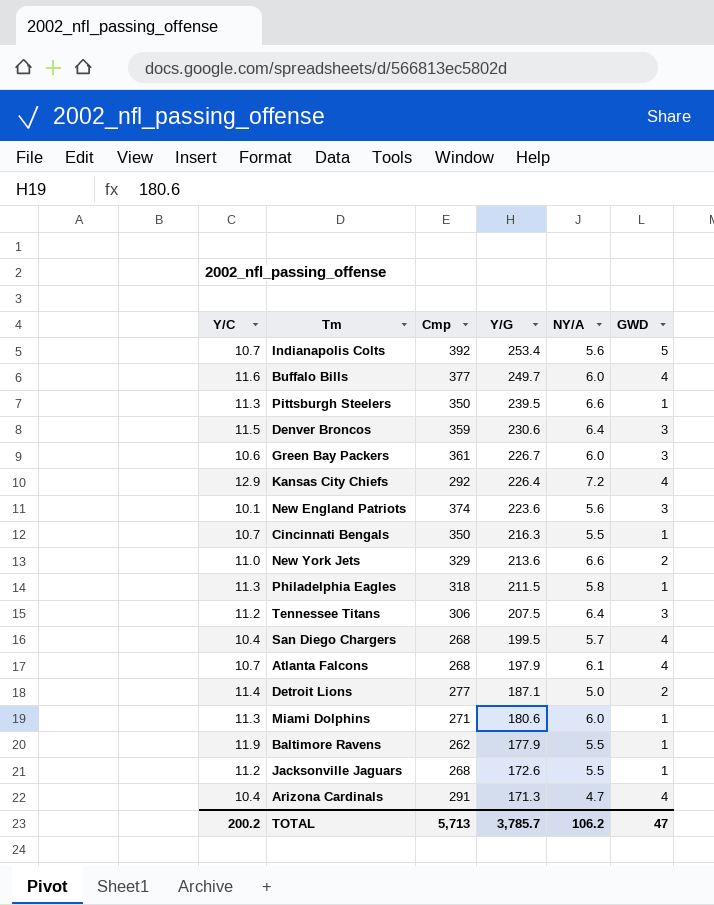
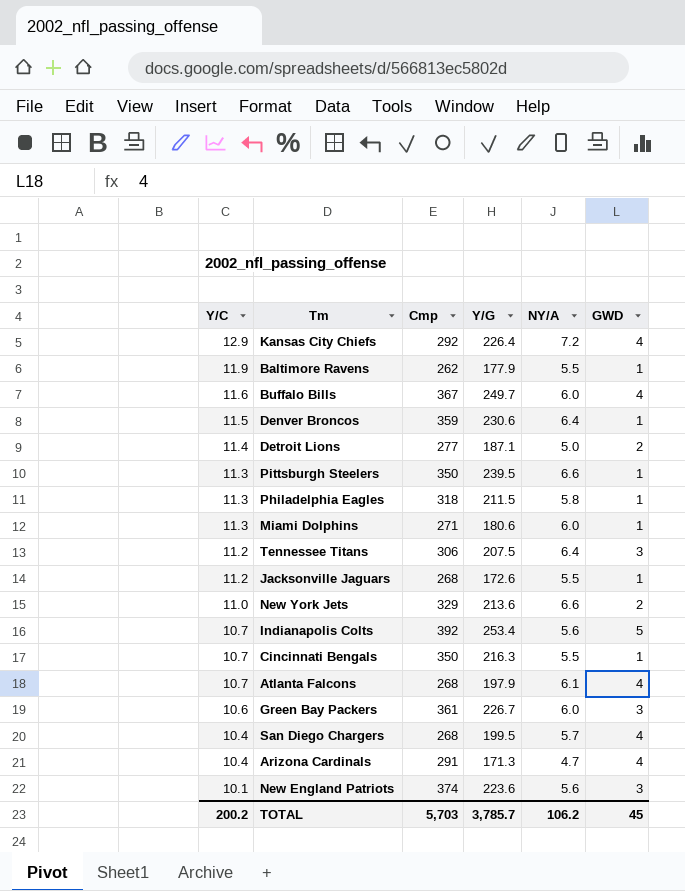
row order: Y/G descending -> Y/C descending
Buffalo Bills | Cmp: 377 -> 367
Denver Broncos | GWD: 3 -> 1
TOTAL | Cmp: 5,713 -> 5,703
TOTAL | GWD: 47 -> 45

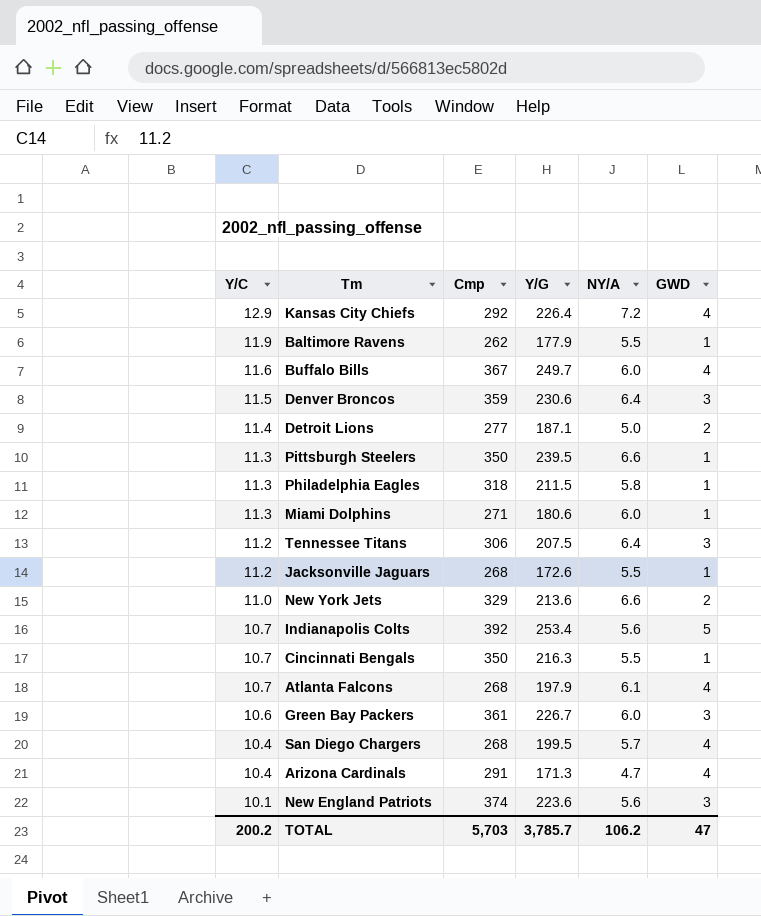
Denver Broncos | GWD: 1 -> 3
TOTAL | GWD: 45 -> 47

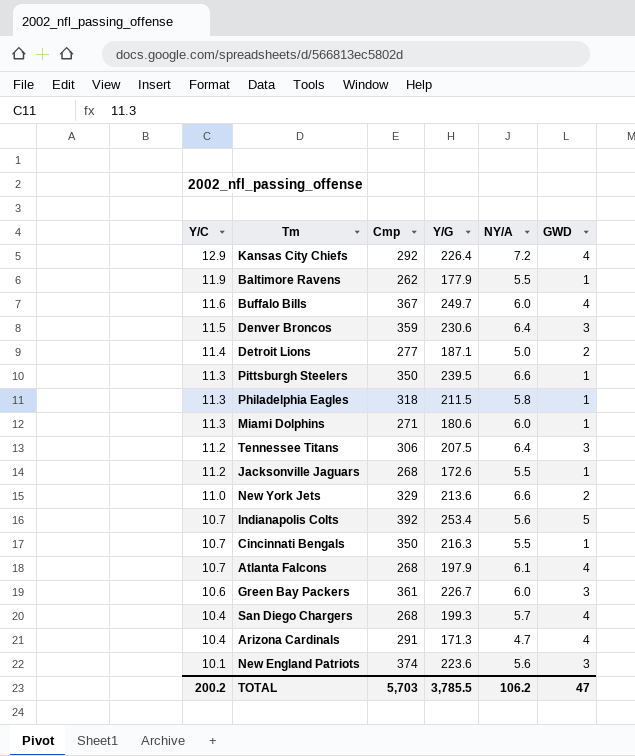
San Diego Chargers | Y/G: 199.5 -> 199.3
TOTAL | Y/G: 3,785.7 -> 3,785.5

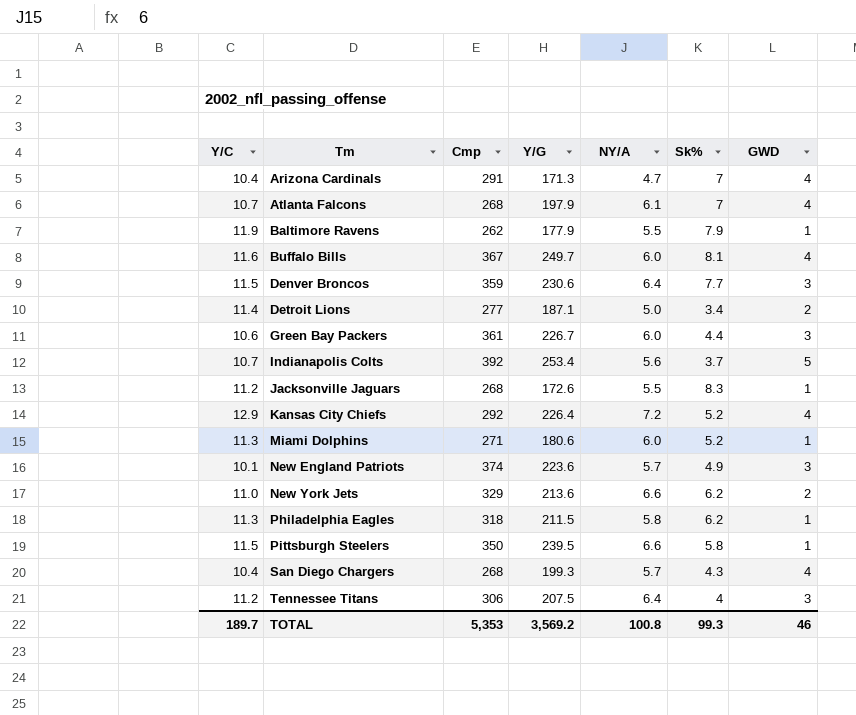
row order: Y/C descending -> Tm ascending
column Sk% | position: none -> 6
row Cincinnati Bengals: 10.7 | 350 | 216.3 | 5.5 | 1 -> none
New England Patriots | NY/A: 5.6 -> 5.7
Pittsburgh Steelers | Y/C: 11.3 -> 11.5
TOTAL | Y/C: 200.2 -> 189.7
TOTAL | Cmp: 5,703 -> 5,353
TOTAL | Y/G: 3,785.5 -> 3,569.2
TOTAL | NY/A: 106.2 -> 100.8
TOTAL | GWD: 47 -> 46

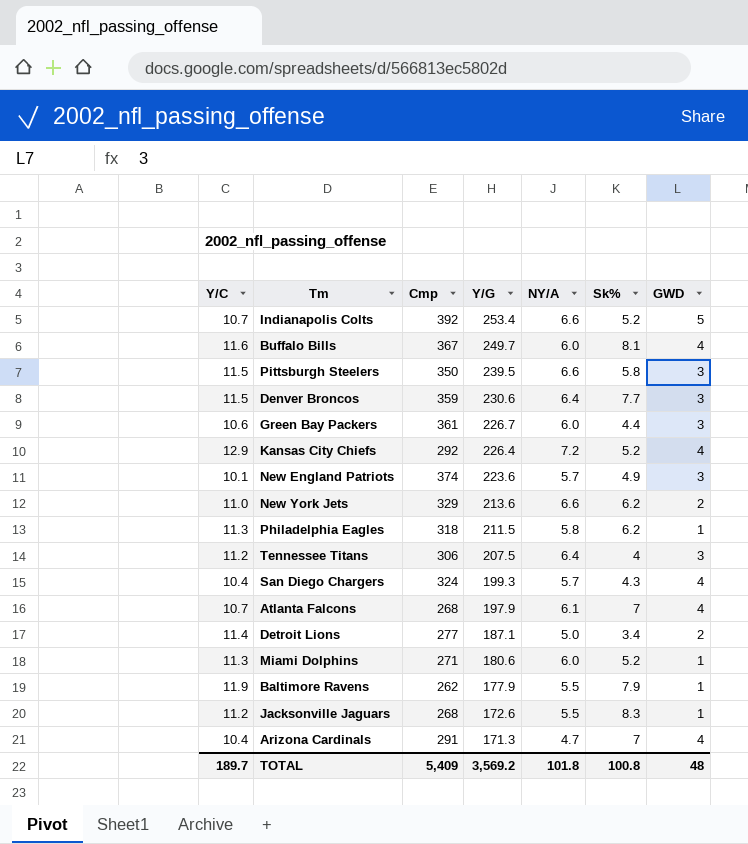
row order: Tm ascending -> Y/G descending
Indianapolis Colts | NY/A: 5.6 -> 6.6
Indianapolis Colts | Sk%: 3.7 -> 5.2
Pittsburgh Steelers | GWD: 1 -> 3
San Diego Chargers | Cmp: 268 -> 324
TOTAL | Cmp: 5,353 -> 5,409
TOTAL | NY/A: 100.8 -> 101.8
TOTAL | Sk%: 99.3 -> 100.8
TOTAL | GWD: 46 -> 48

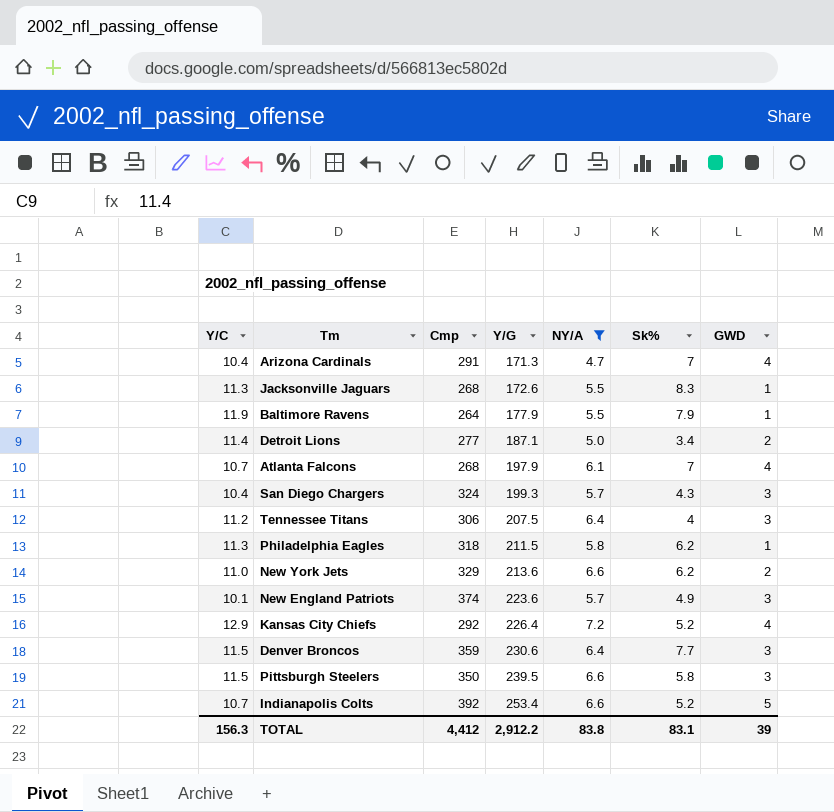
filter: none -> NY/A != 6.0
row order: Y/G descending -> Y/G ascending
Jacksonville Jaguars | Y/C: 11.2 -> 11.3
Baltimore Ravens | Cmp: 262 -> 264
San Diego Chargers | GWD: 4 -> 3
TOTAL | Y/C: 189.7 -> 156.3
TOTAL | Cmp: 5,409 -> 4,412
TOTAL | Y/G: 3,569.2 -> 2,912.2
TOTAL | NY/A: 101.8 -> 83.8
TOTAL | Sk%: 100.8 -> 83.1
TOTAL | GWD: 48 -> 39

